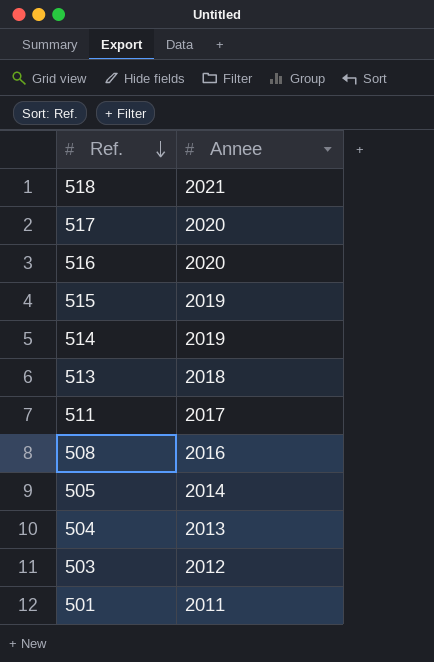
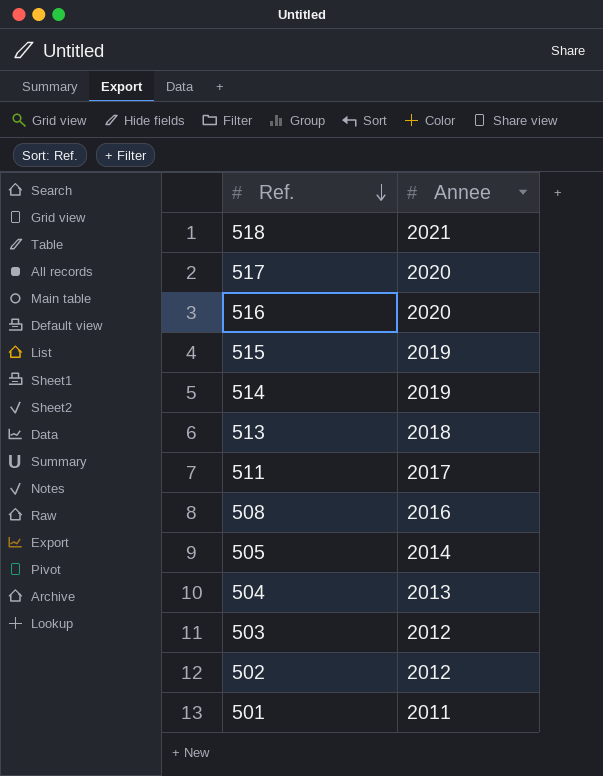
row 502: none -> 2012

